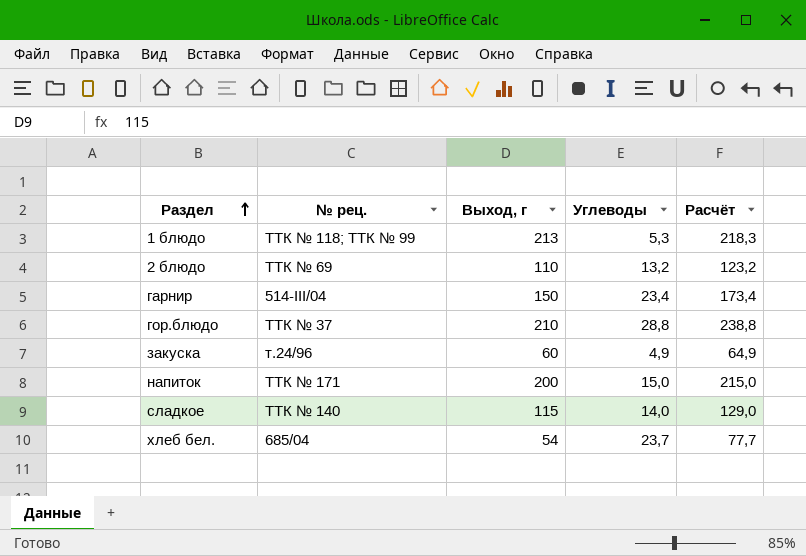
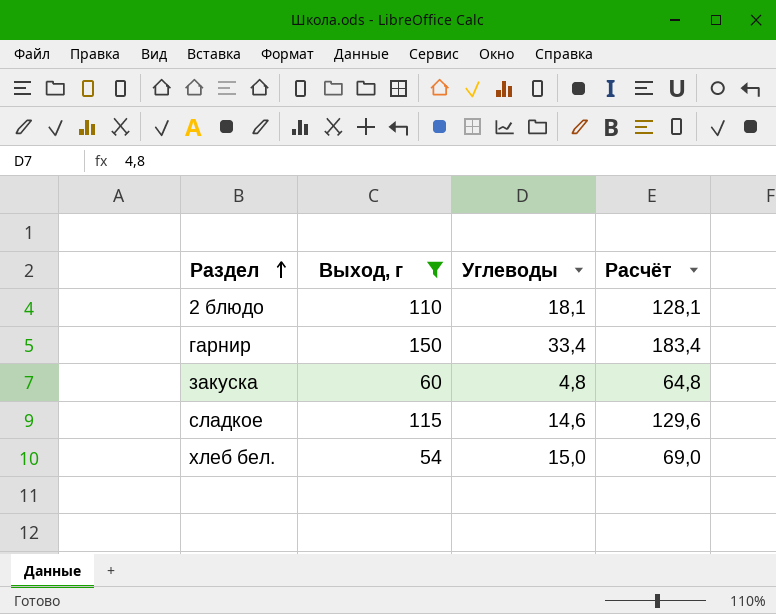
filter: none -> Выход, г <= 150
column № рец. | position: 2 -> none
2 блюдо | Углеводы: 13,2 -> 18,1
2 блюдо | Расчёт: 123,2 -> 128,1
гарнир | Углеводы: 23,4 -> 33,4
гарнир | Расчёт: 173,4 -> 183,4
закуска | Углеводы: 4,9 -> 4,8
закуска | Расчёт: 64,9 -> 64,8
сладкое | Углеводы: 14,0 -> 14,6
сладкое | Расчёт: 129,0 -> 129,6
хлеб бел. | Углеводы: 23,7 -> 15,0
хлеб бел. | Расчёт: 77,7 -> 69,0

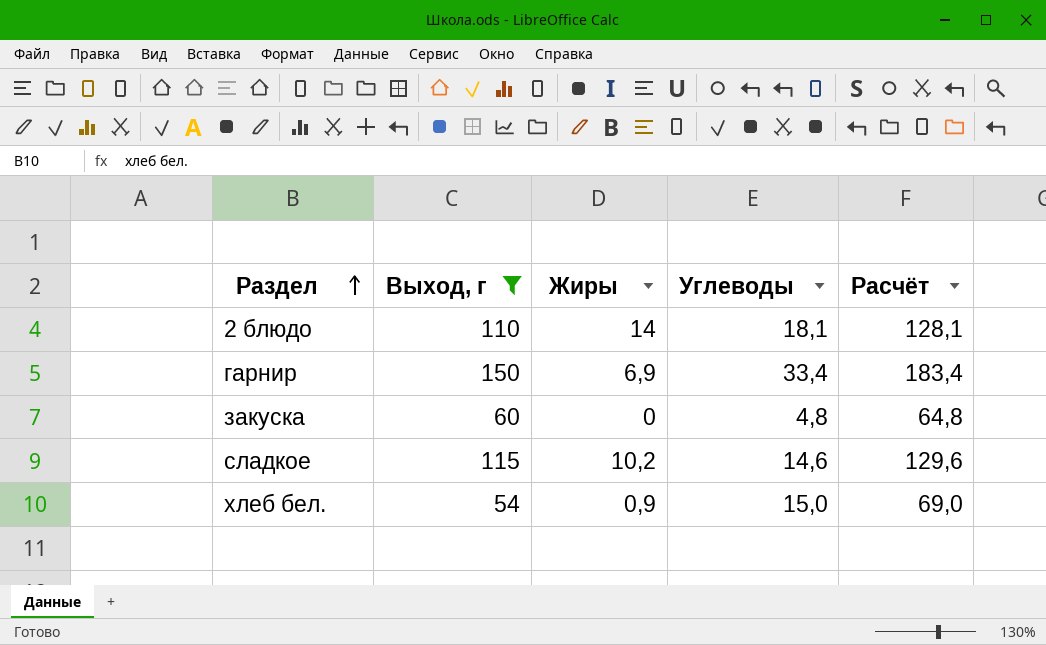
column Жиры | position: none -> 3

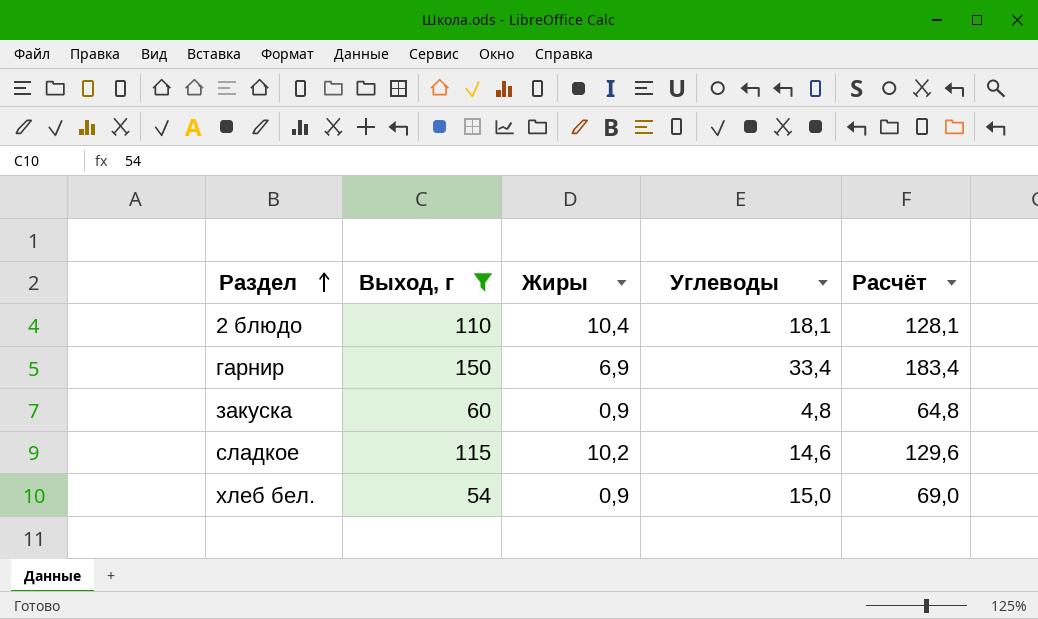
2 блюдо | Жиры: 14 -> 10,4
закуска | Жиры: 0 -> 0,9

